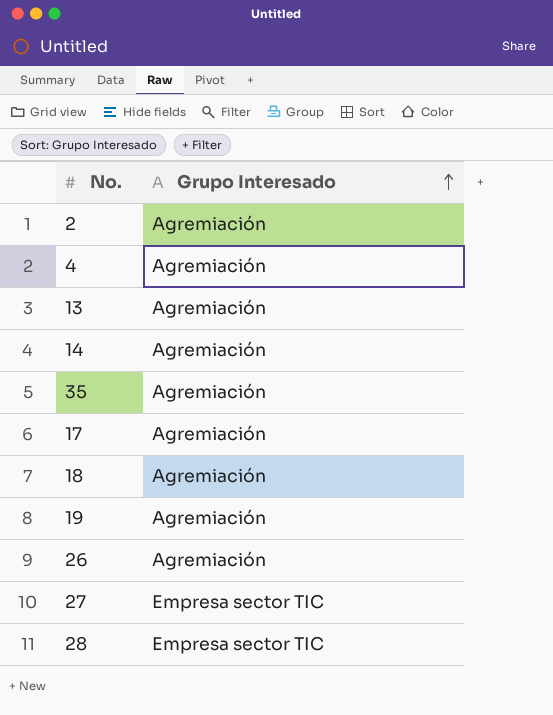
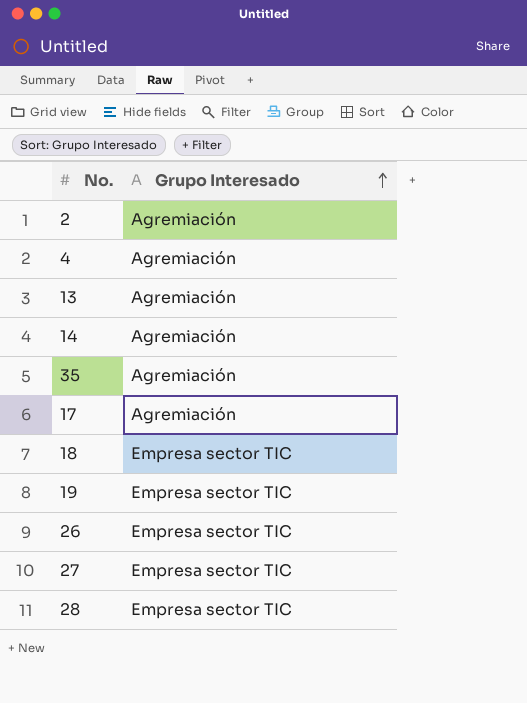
18 | Grupo Interesado: Agremiación -> Empresa sector TIC
19 | Grupo Interesado: Agremiación -> Empresa sector TIC
26 | Grupo Interesado: Agremiación -> Empresa sector TIC

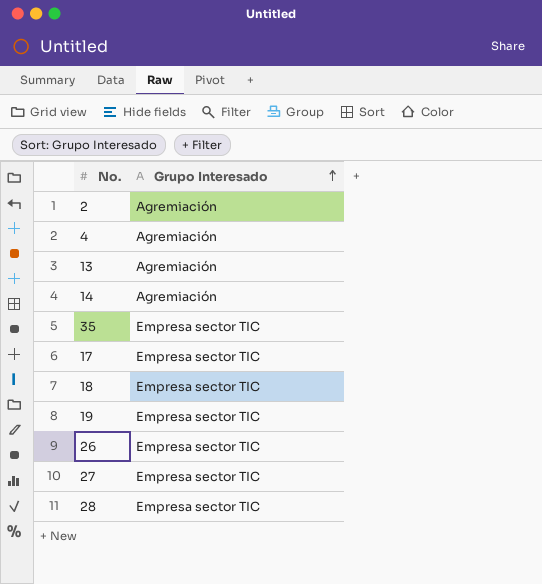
35 | Grupo Interesado: Agremiación -> Empresa sector TIC
17 | Grupo Interesado: Agremiación -> Empresa sector TIC

